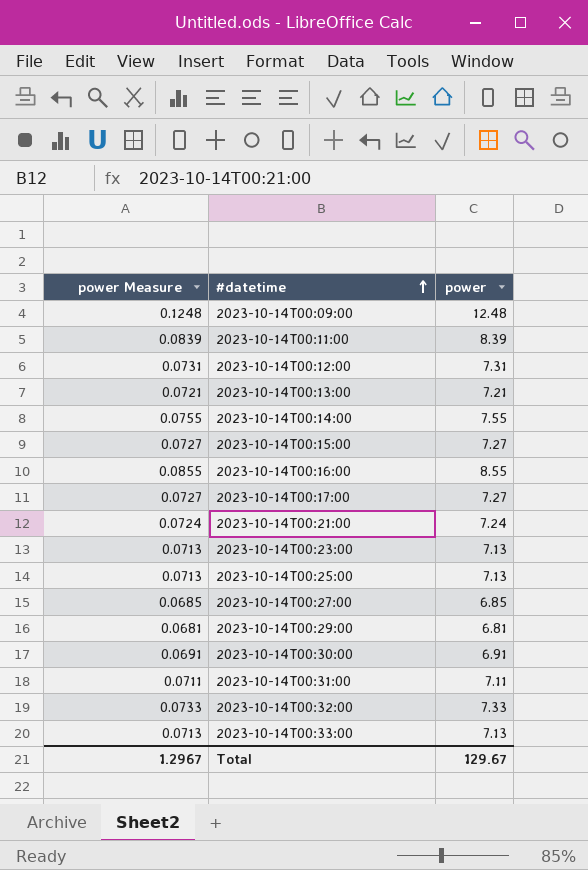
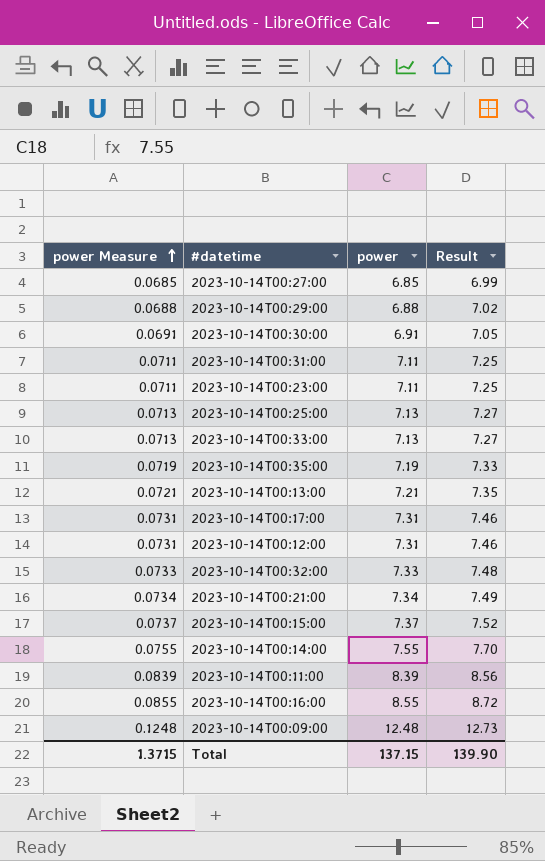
row order: #datetime ascending -> power Measure ascending
column Result | formula: none -> [power] * 1.02
2023-10-14T00:29:00 | power Measure: 0.0681 -> 0.0688
2023-10-14T00:29:00 | power: 6.81 -> 6.88
2023-10-14T00:23:00 | power Measure: 0.0713 -> 0.0711
2023-10-14T00:23:00 | power: 7.13 -> 7.11
row 2023-10-14T00:35:00: none -> 0.0719 | 7.19 | 7.33
2023-10-14T00:17:00 | power Measure: 0.0727 -> 0.0731
2023-10-14T00:17:00 | power: 7.27 -> 7.31
2023-10-14T00:21:00 | power Measure: 0.0724 -> 0.0734
2023-10-14T00:21:00 | power: 7.24 -> 7.34
2023-10-14T00:15:00 | power Measure: 0.0727 -> 0.0737
2023-10-14T00:15:00 | power: 7.27 -> 7.37
Total | power Measure: 1.2967 -> 1.3715
Total | power: 129.67 -> 137.15

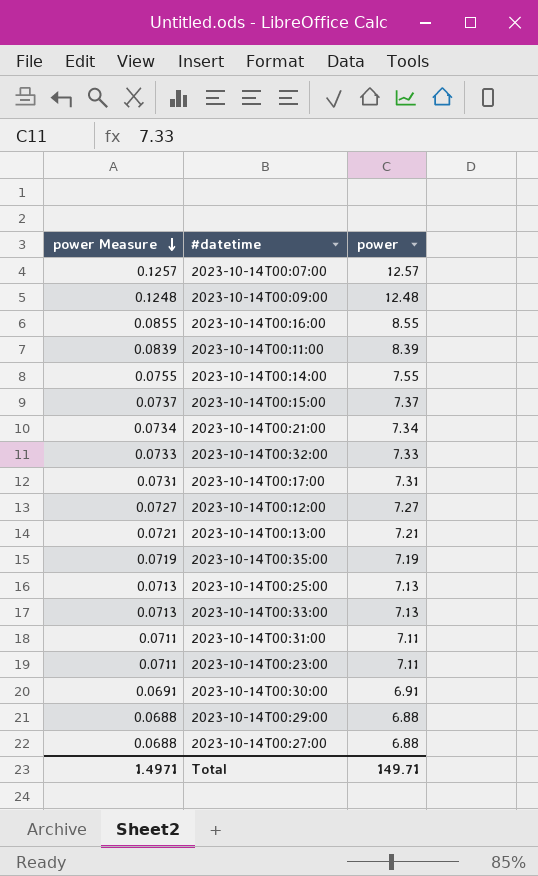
row order: power Measure ascending -> power Measure descending
column Result | formula: [power] * 1.02 -> none
row 2023-10-14T00:07:00: none -> 0.1257 | 12.57
2023-10-14T00:12:00 | power Measure: 0.0731 -> 0.0727
2023-10-14T00:12:00 | power: 7.31 -> 7.27
2023-10-14T00:27:00 | power Measure: 0.0685 -> 0.0688
2023-10-14T00:27:00 | power: 6.85 -> 6.88
Total | power Measure: 1.3715 -> 1.4971
Total | power: 137.15 -> 149.71

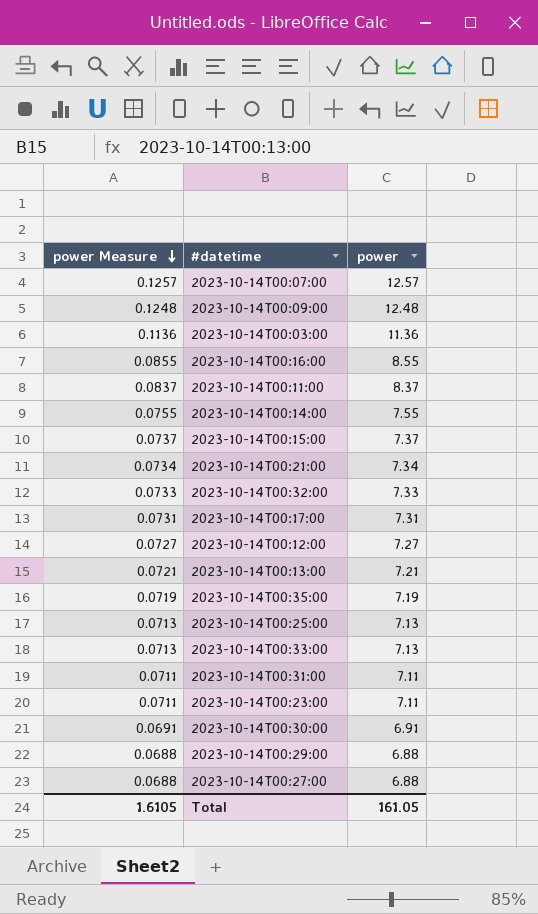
row 2023-10-14T00:03:00: none -> 0.1136 | 11.36
2023-10-14T00:11:00 | power Measure: 0.0839 -> 0.0837
2023-10-14T00:11:00 | power: 8.39 -> 8.37
Total | power Measure: 1.4971 -> 1.6105
Total | power: 149.71 -> 161.05

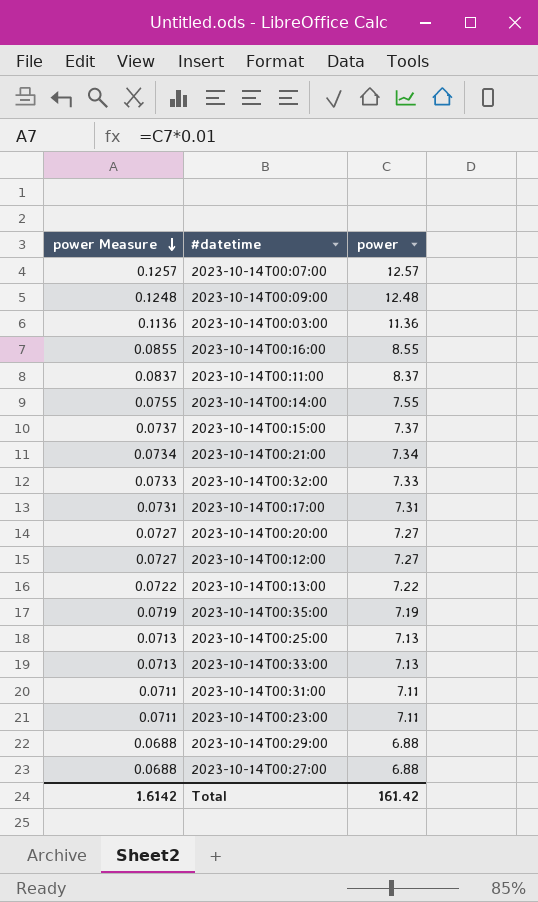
row 2023-10-14T00:30:00: 0.0691 | 6.91 -> none
row 2023-10-14T00:20:00: none -> 0.0727 | 7.27
2023-10-14T00:13:00 | power Measure: 0.0721 -> 0.0722
2023-10-14T00:13:00 | power: 7.21 -> 7.22
Total | power Measure: 1.6105 -> 1.6142
Total | power: 161.05 -> 161.42

